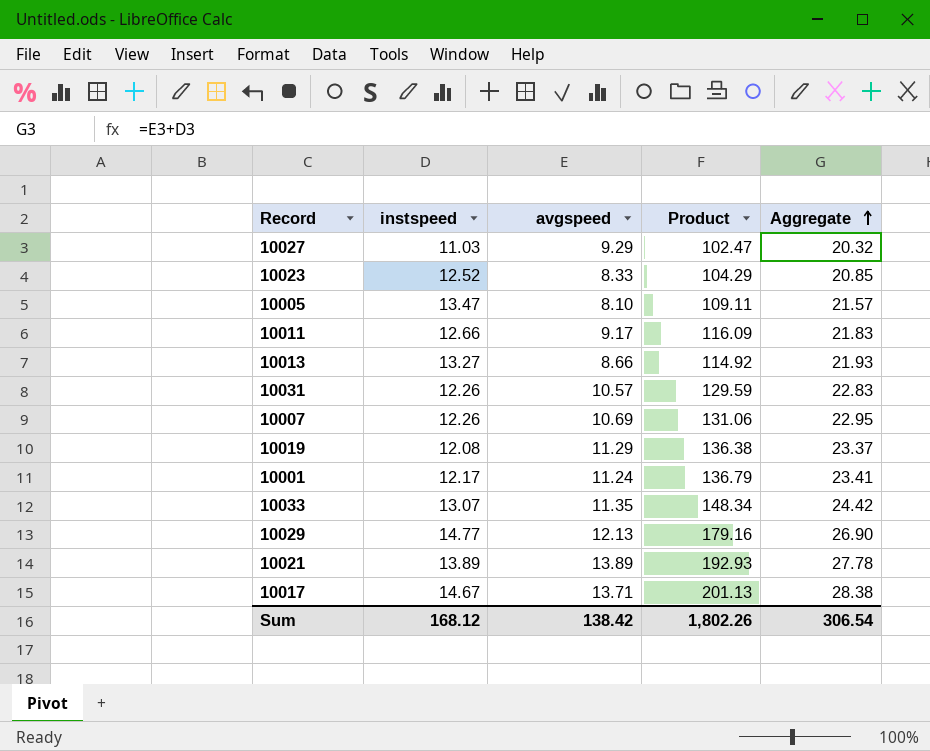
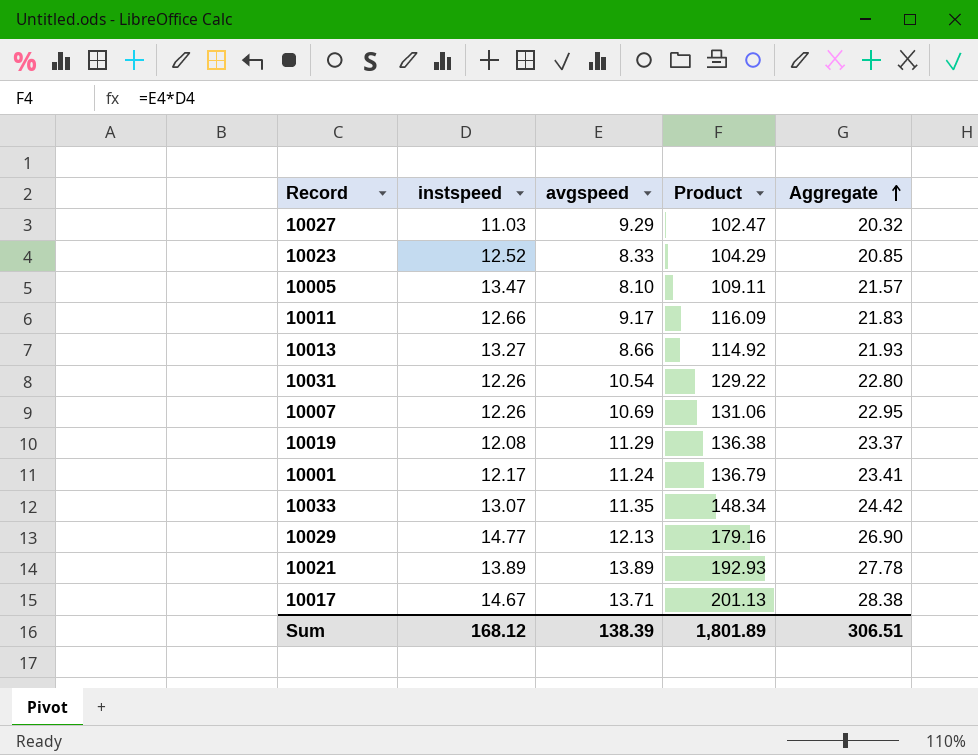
10031 | avgspeed: 10.57 -> 10.54
10031 | Product: 129.59 -> 129.22
10031 | Aggregate: 22.83 -> 22.80
Sum | avgspeed: 138.42 -> 138.39
Sum | Product: 1,802.26 -> 1,801.89
Sum | Aggregate: 306.54 -> 306.51

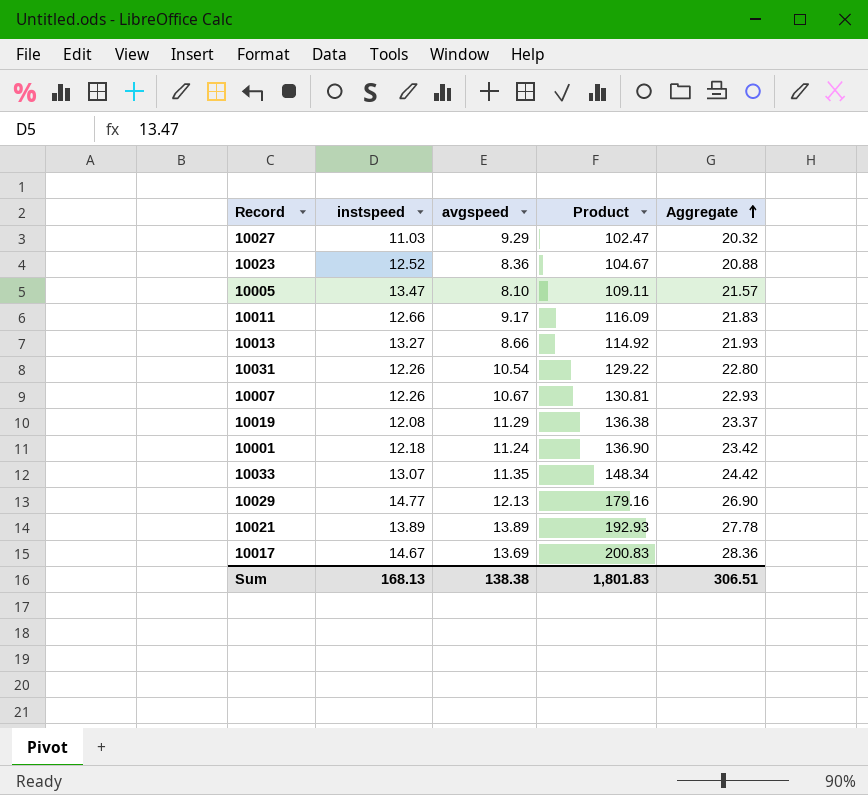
10023 | avgspeed: 8.33 -> 8.36
10023 | Product: 104.29 -> 104.67
10023 | Aggregate: 20.85 -> 20.88
10007 | avgspeed: 10.69 -> 10.67
10007 | Product: 131.06 -> 130.81
10007 | Aggregate: 22.95 -> 22.93
10001 | instspeed: 12.17 -> 12.18
10001 | Product: 136.79 -> 136.90
10001 | Aggregate: 23.41 -> 23.42
10017 | avgspeed: 13.71 -> 13.69
10017 | Product: 201.13 -> 200.83
10017 | Aggregate: 28.38 -> 28.36
Sum | instspeed: 168.12 -> 168.13
Sum | avgspeed: 138.39 -> 138.38
Sum | Product: 1,801.89 -> 1,801.83

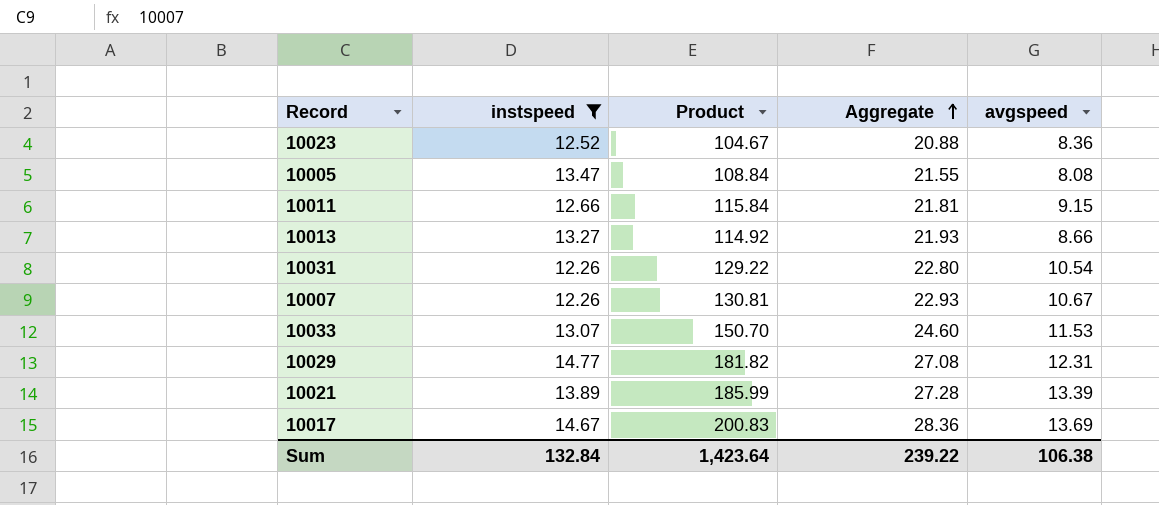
filter: none -> instspeed >= 12.26
column avgspeed | position: 3 -> 5
10005 | Product: 109.11 -> 108.84
10005 | Aggregate: 21.57 -> 21.55
10005 | avgspeed: 8.10 -> 8.08
10011 | Product: 116.09 -> 115.84
10011 | Aggregate: 21.83 -> 21.81
10011 | avgspeed: 9.17 -> 9.15
10033 | Product: 148.34 -> 150.70
10033 | Aggregate: 24.42 -> 24.60
10033 | avgspeed: 11.35 -> 11.53
10029 | Product: 179.16 -> 181.82
10029 | Aggregate: 26.90 -> 27.08
10029 | avgspeed: 12.13 -> 12.31
10021 | Product: 192.93 -> 185.99
10021 | Aggregate: 27.78 -> 27.28
10021 | avgspeed: 13.89 -> 13.39
Sum | instspeed: 168.13 -> 132.84
Sum | Product: 1,801.83 -> 1,423.64
Sum | Aggregate: 306.51 -> 239.22
Sum | avgspeed: 138.38 -> 106.38

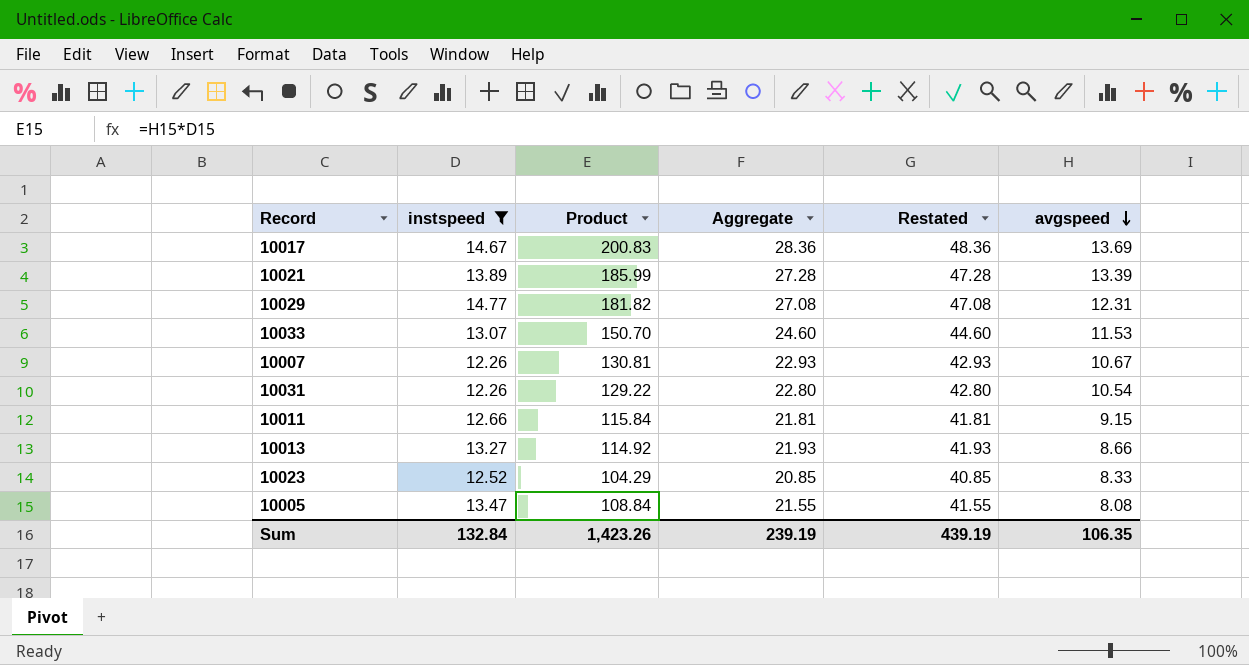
row order: Aggregate ascending -> avgspeed descending
column Restated | formula: none -> [Aggregate] + 20
10023 | Product: 104.67 -> 104.29
10023 | Aggregate: 20.88 -> 20.85
10023 | avgspeed: 8.36 -> 8.33
Sum | Product: 1,423.64 -> 1,423.26
Sum | Aggregate: 239.22 -> 239.19
Sum | avgspeed: 106.38 -> 106.35

